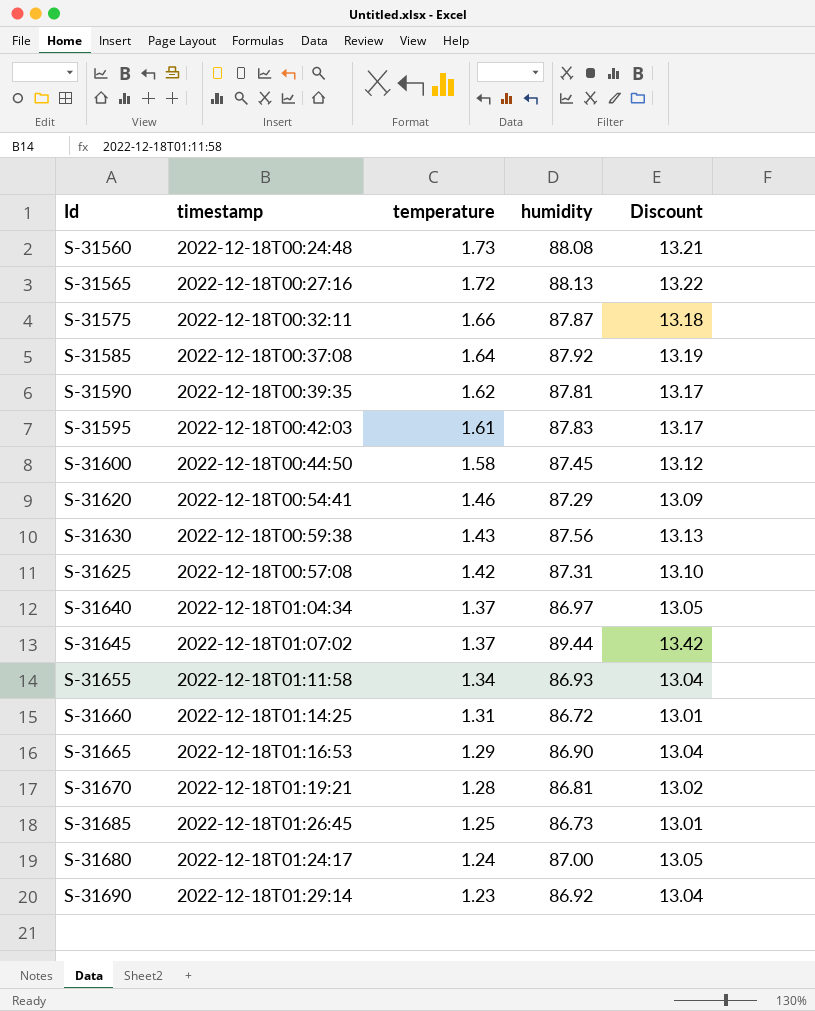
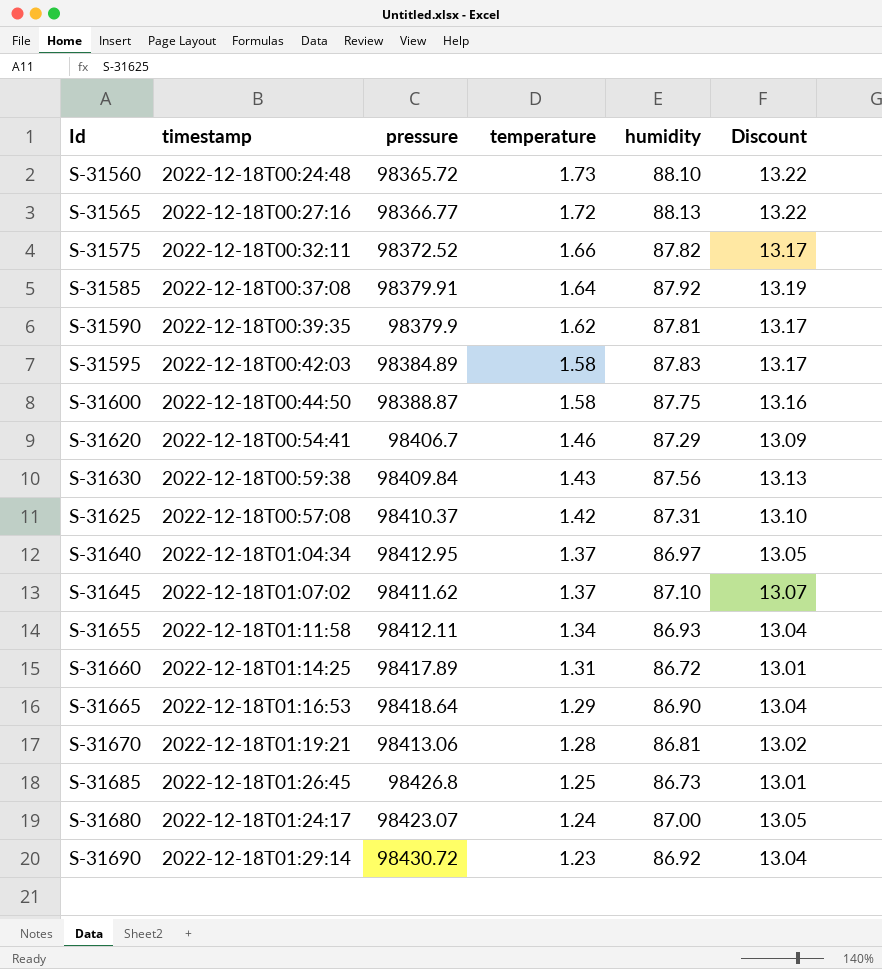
column pressure | position: none -> 3
S-31560 | humidity: 88.08 -> 88.10
S-31560 | Discount: 13.21 -> 13.22
S-31575 | humidity: 87.87 -> 87.82
S-31575 | Discount: 13.18 -> 13.17
S-31595 | temperature: 1.61 -> 1.58
S-31600 | humidity: 87.45 -> 87.75
S-31600 | Discount: 13.12 -> 13.16
S-31645 | humidity: 89.44 -> 87.10
S-31645 | Discount: 13.42 -> 13.07

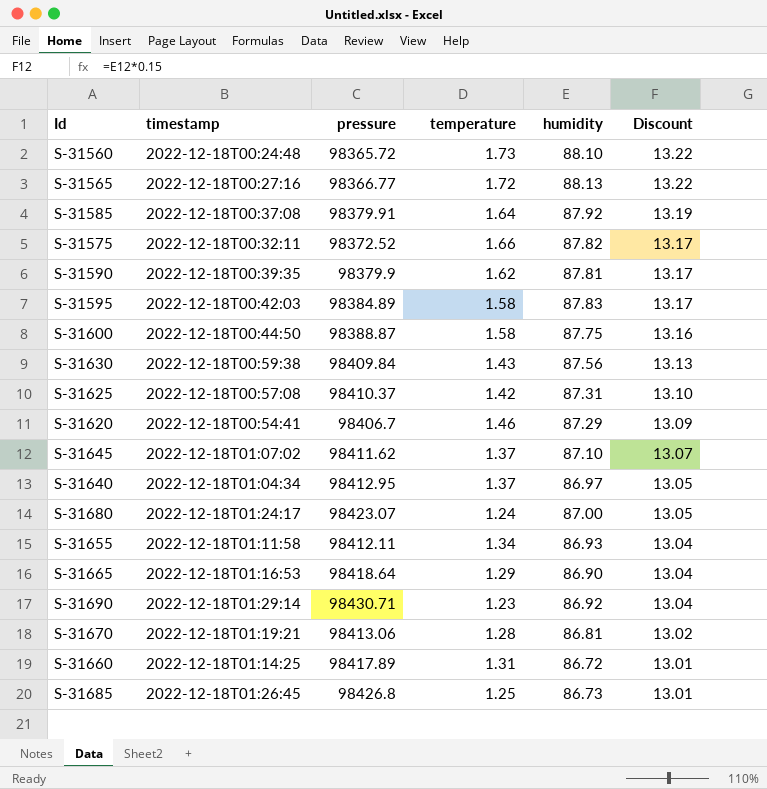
row order: temperature descending -> Discount descending
S-31690 | pressure: 98430.72 -> 98430.71

